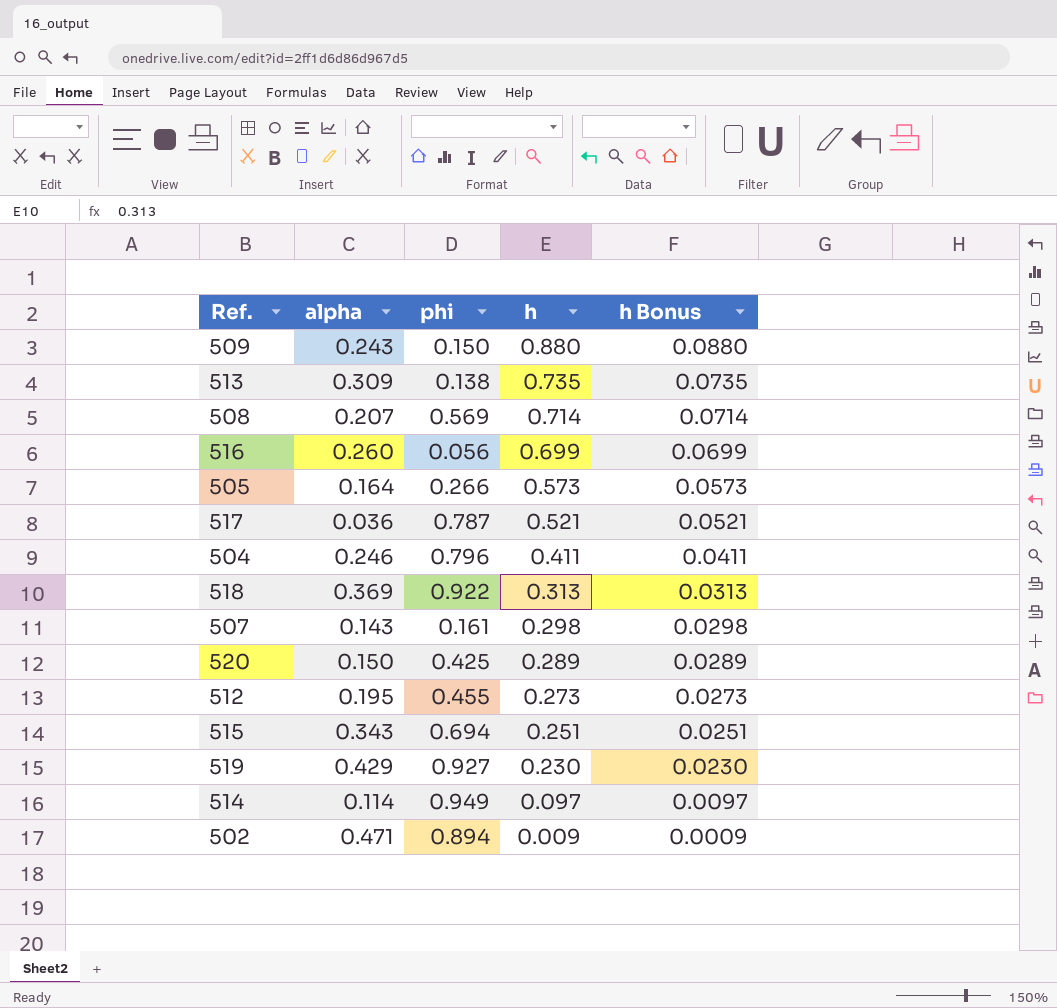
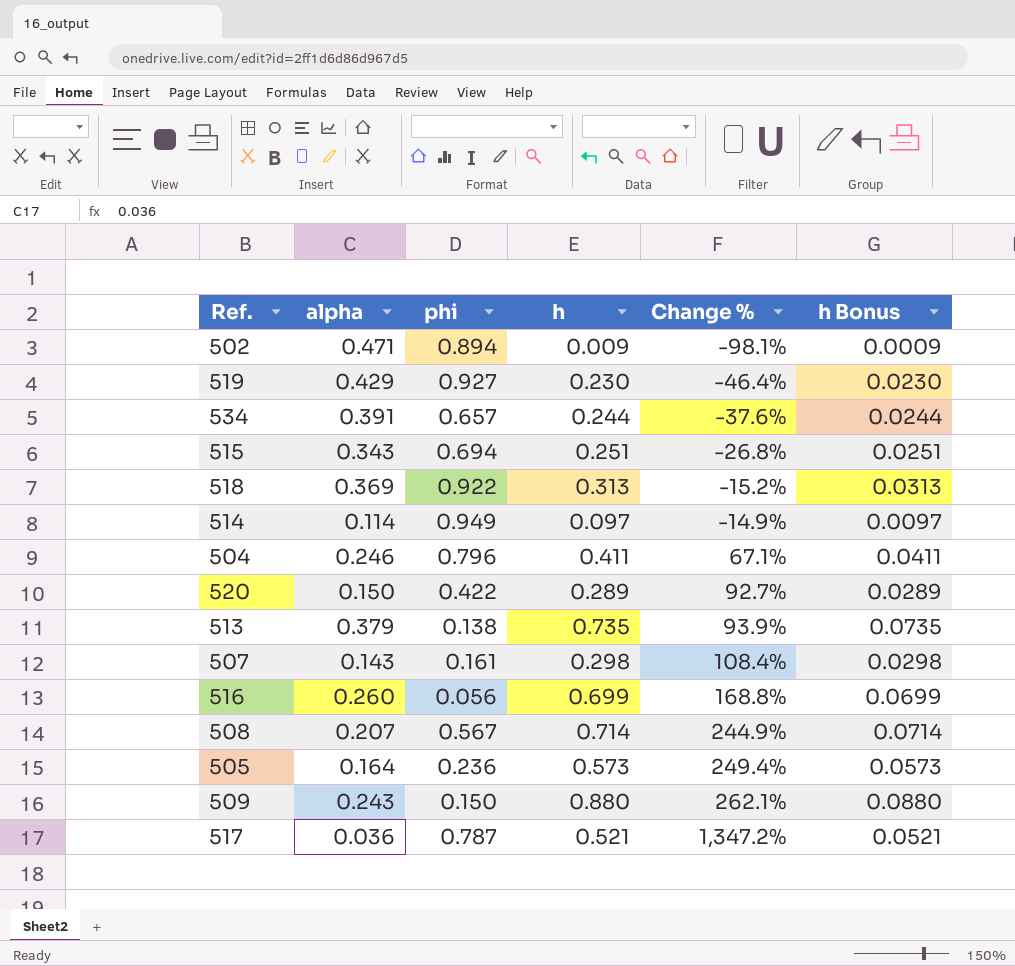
row order: h descending -> Change % ascending
column Change % | formula: none -> ([h] - [alpha]) / [alpha]
row 512: 0.195 | 0.455 | 0.273 | 0.0273 -> none
row 534: none -> 0.391 | 0.657 | 0.244 | -37.6% | 0.0244
520 | phi: 0.425 -> 0.422
513 | alpha: 0.309 -> 0.379
508 | phi: 0.569 -> 0.567
505 | phi: 0.266 -> 0.236

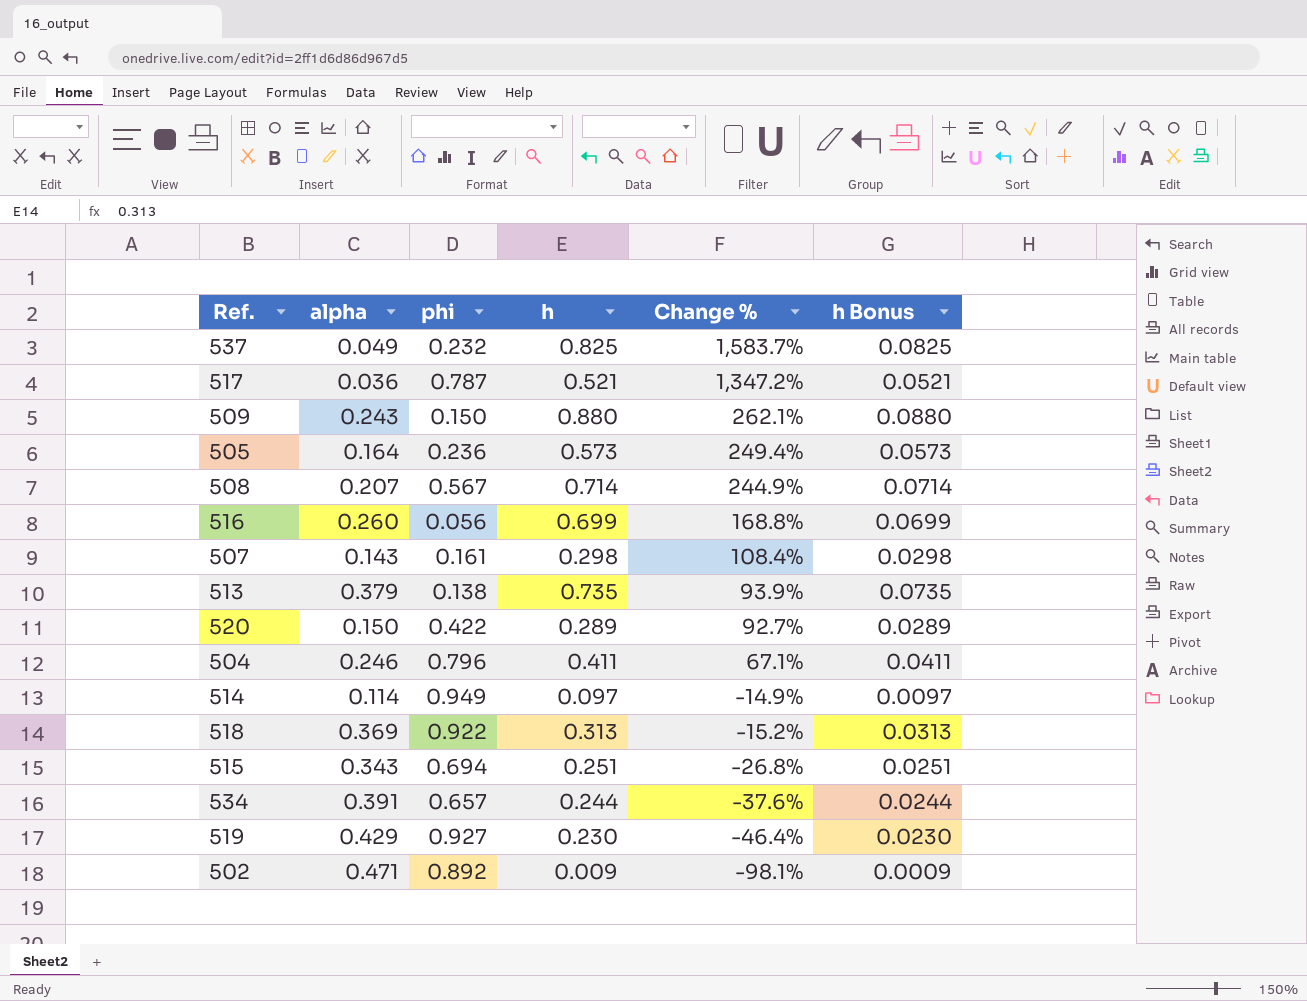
row order: Change % ascending -> Change % descending
row 537: none -> 0.049 | 0.232 | 0.825 | 1,583.7% | 0.0825
502 | phi: 0.894 -> 0.892

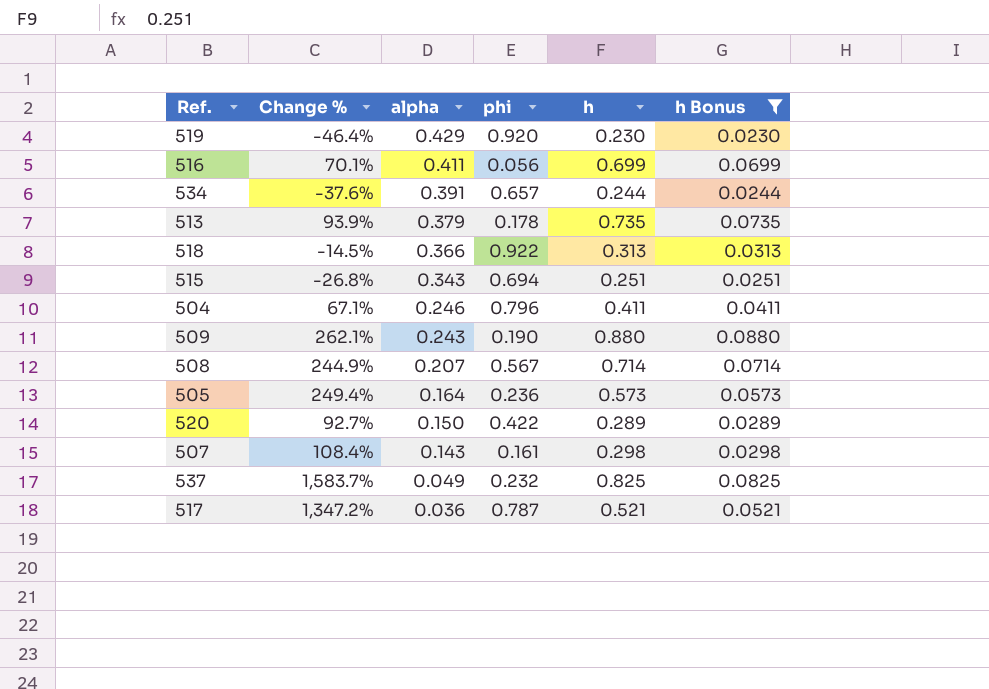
filter: none -> h Bonus >= 0.0230
row order: Change % descending -> alpha descending
column Change % | position: 5 -> 2
519 | phi: 0.927 -> 0.920
516 | Change %: 168.8% -> 70.1%
516 | alpha: 0.260 -> 0.411
513 | phi: 0.138 -> 0.178
518 | Change %: -15.2% -> -14.5%
518 | alpha: 0.369 -> 0.366
509 | phi: 0.150 -> 0.190

